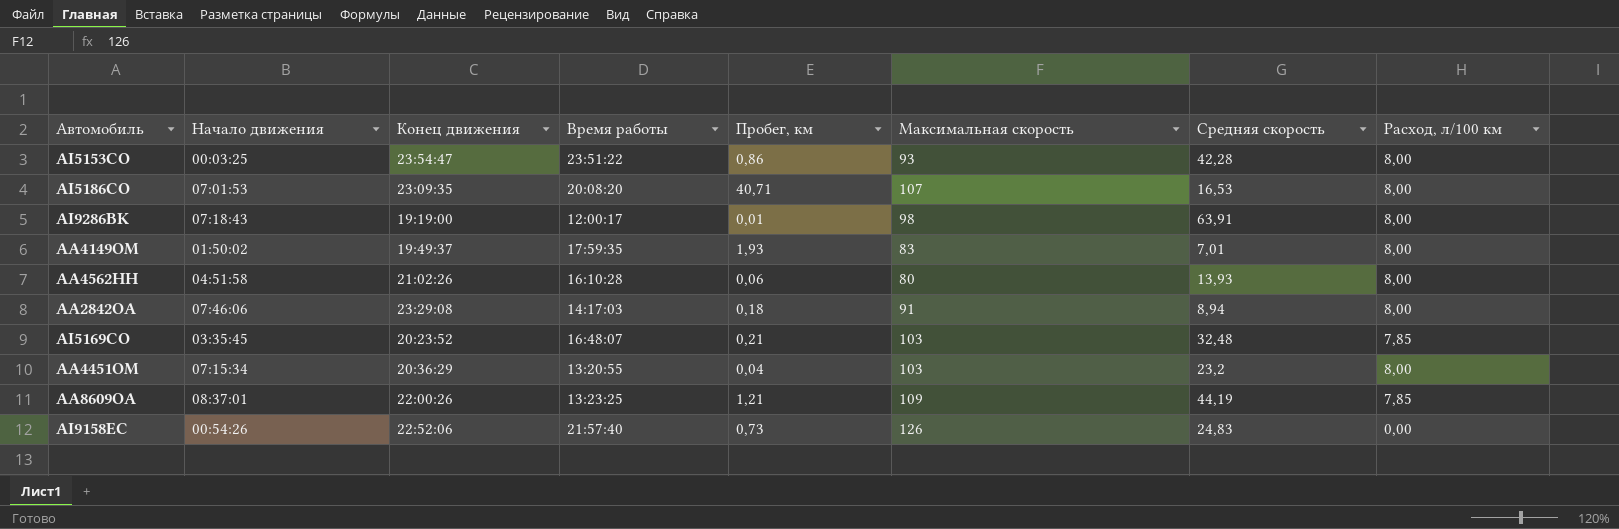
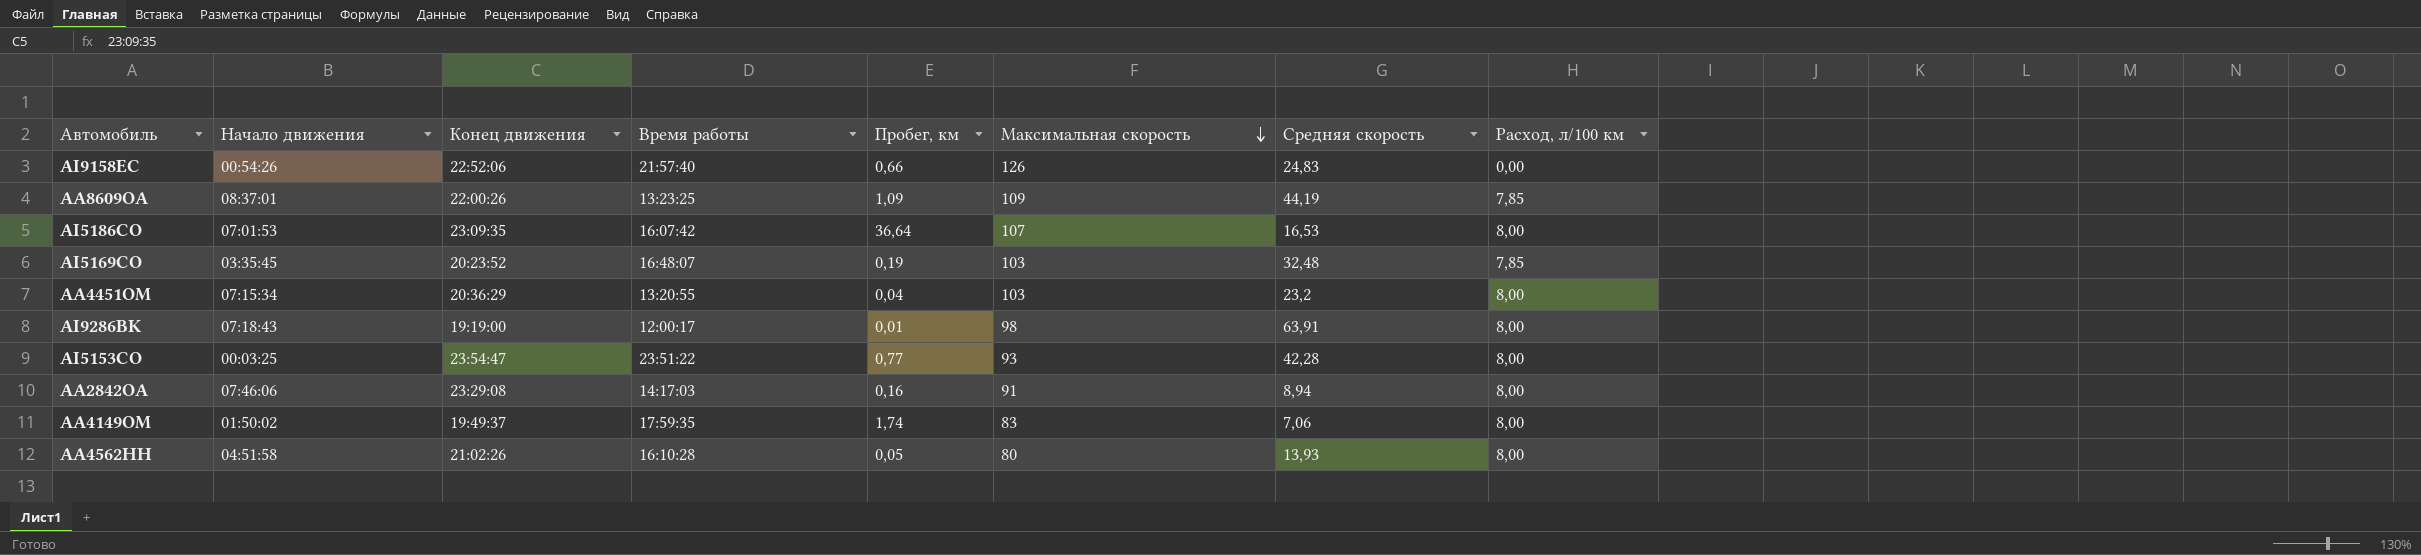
row order: none -> Максимальная скорость descending
AI9158EC | Пробег, км: 0,73 -> 0,66
AA8609OA | Пробег, км: 1,21 -> 1,09
AI5186CO | Время работы: 20:08:20 -> 16:07:42
AI5186CO | Пробег, км: 40,71 -> 36,64
AI5169CO | Пробег, км: 0,21 -> 0,19
AI5153CO | Пробег, км: 0,86 -> 0,77
AA2842OA | Пробег, км: 0,18 -> 0,16
AA4149OM | Пробег, км: 1,93 -> 1,74
AA4149OM | Средняя скорость: 7,01 -> 7,06
AA4562HH | Пробег, км: 0,06 -> 0,05

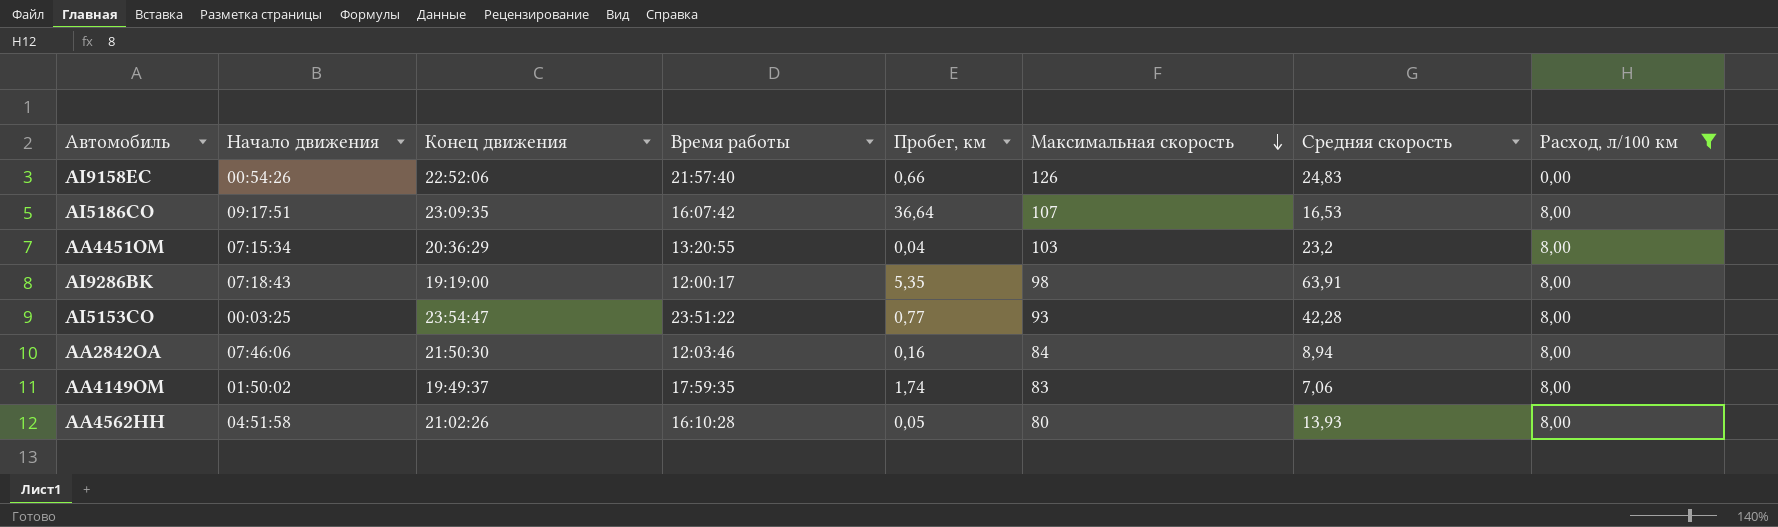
filter: none -> Расход, л/100 км != 7,85
AI5186CO | Начало движения: 07:01:53 -> 09:17:51
AI9286BK | Пробег, км: 0,01 -> 5,35
AA2842OA | Конец движения: 23:29:08 -> 21:50:30
AA2842OA | Время работы: 14:17:03 -> 12:03:46
AA2842OA | Максимальная скорость: 91 -> 84

